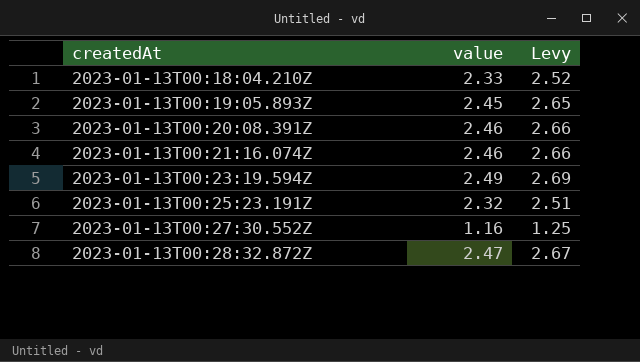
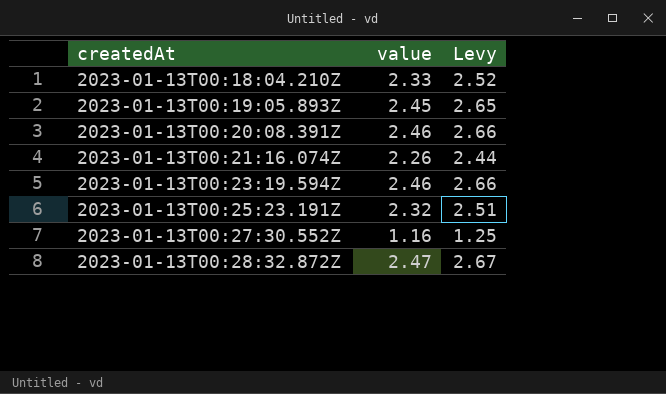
2023-01-13T00:21:16.074Z | value: 2.46 -> 2.26
2023-01-13T00:21:16.074Z | Levy: 2.66 -> 2.44
2023-01-13T00:23:19.594Z | value: 2.49 -> 2.46
2023-01-13T00:23:19.594Z | Levy: 2.69 -> 2.66

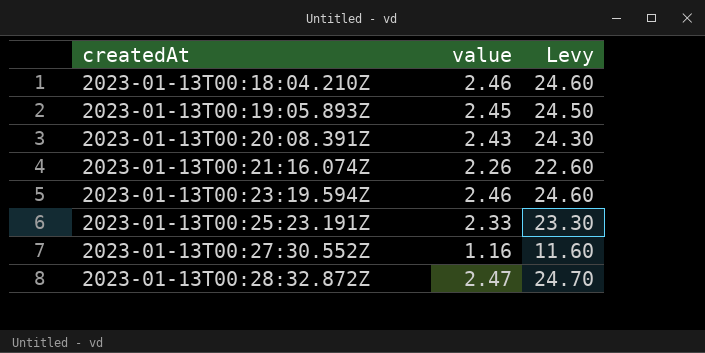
column Levy | formula: [value] * 1.08 -> [value] * 10
2023-01-13T00:18:04.210Z | value: 2.33 -> 2.46
2023-01-13T00:20:08.391Z | value: 2.46 -> 2.43
2023-01-13T00:25:23.191Z | value: 2.32 -> 2.33

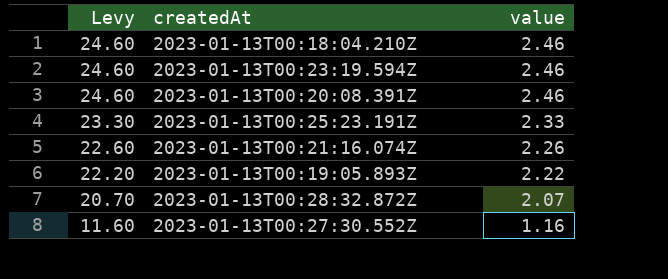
row order: createdAt ascending -> Levy descending
column Levy | position: 3 -> 1
2023-01-13T00:20:08.391Z | Levy: 24.30 -> 24.60
2023-01-13T00:20:08.391Z | value: 2.43 -> 2.46
2023-01-13T00:19:05.893Z | Levy: 24.50 -> 22.20
2023-01-13T00:19:05.893Z | value: 2.45 -> 2.22
2023-01-13T00:28:32.872Z | Levy: 24.70 -> 20.70
2023-01-13T00:28:32.872Z | value: 2.47 -> 2.07

